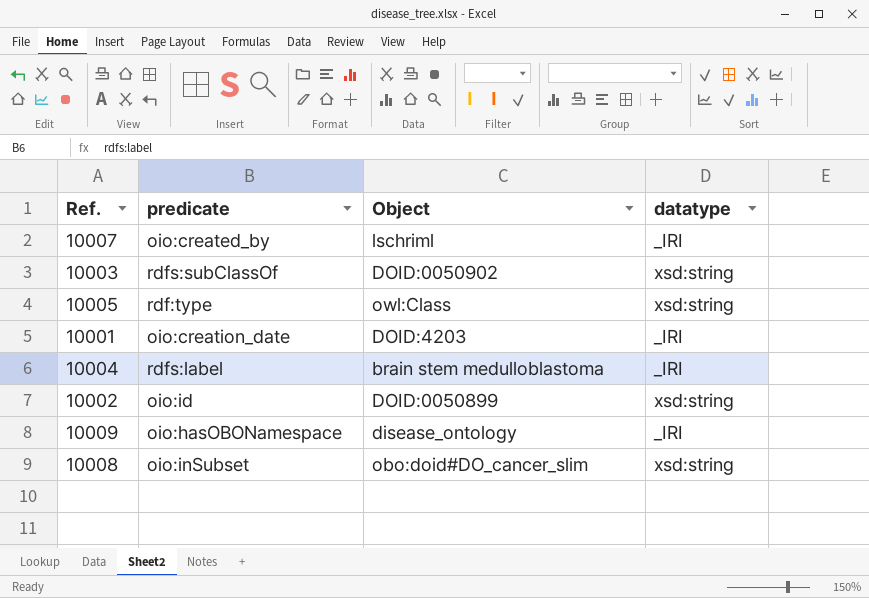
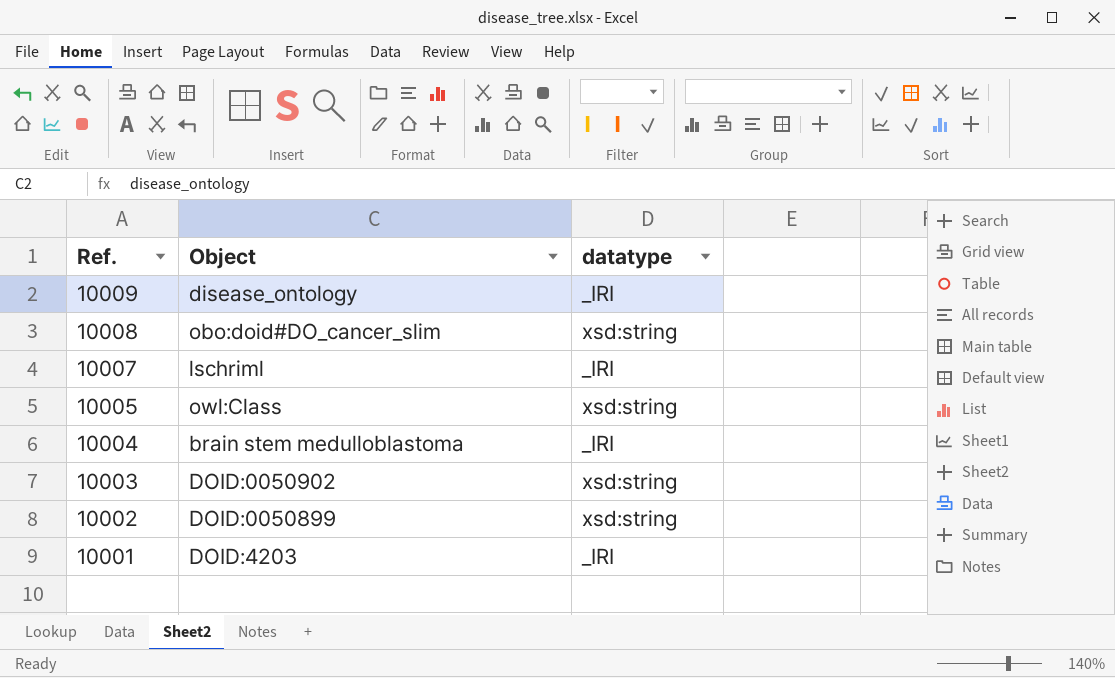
row order: none -> Ref. descending
column predicate | position: 2 -> none

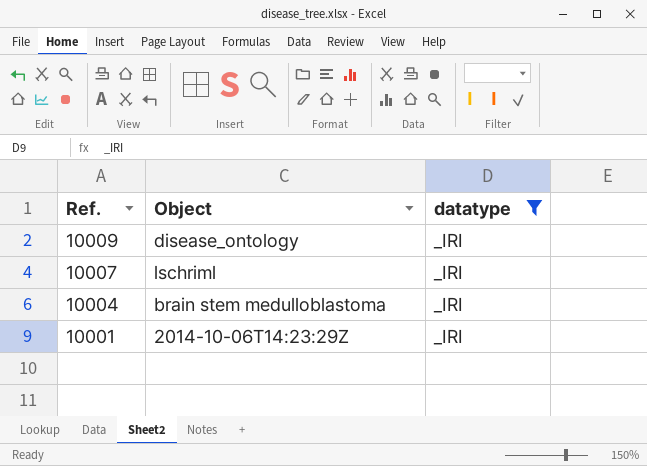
filter: none -> datatype = _IRI
10001 | Object: DOID:4203 -> 2014-10-06T14:23:29Z

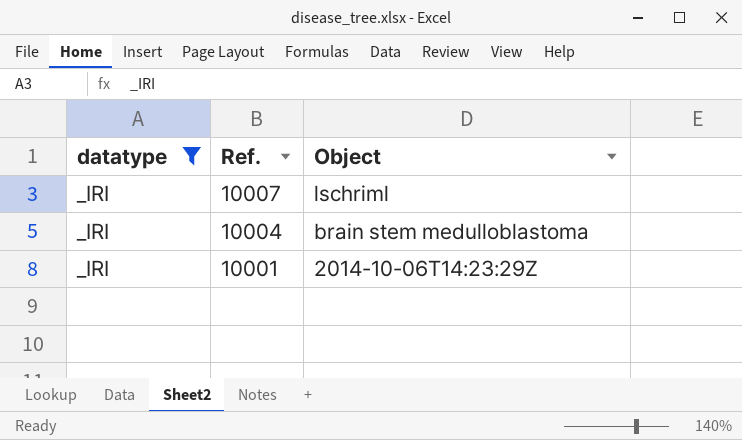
column datatype | position: 3 -> 1
row 10009: disease_ontology | _IRI -> none

